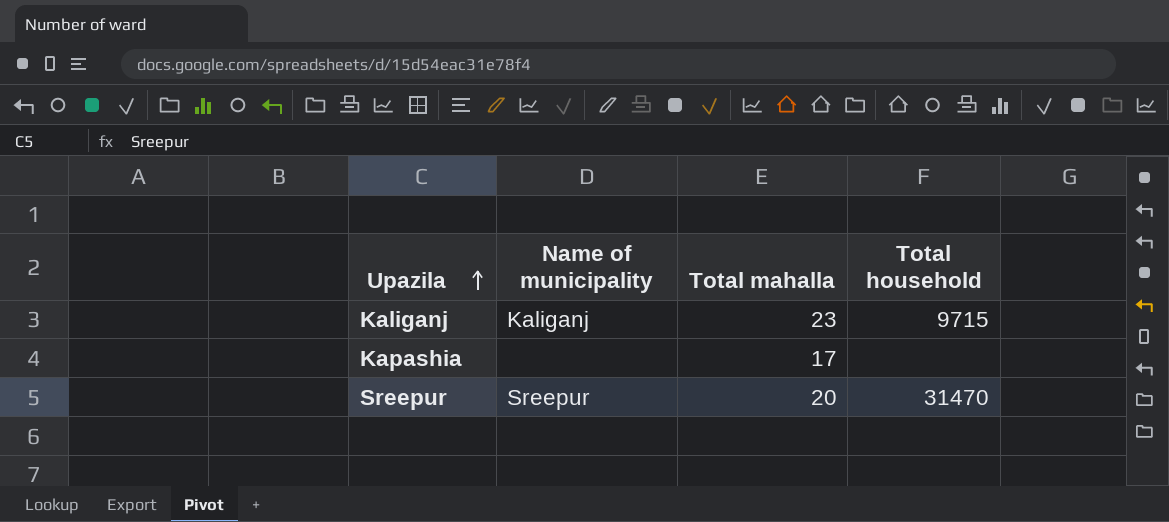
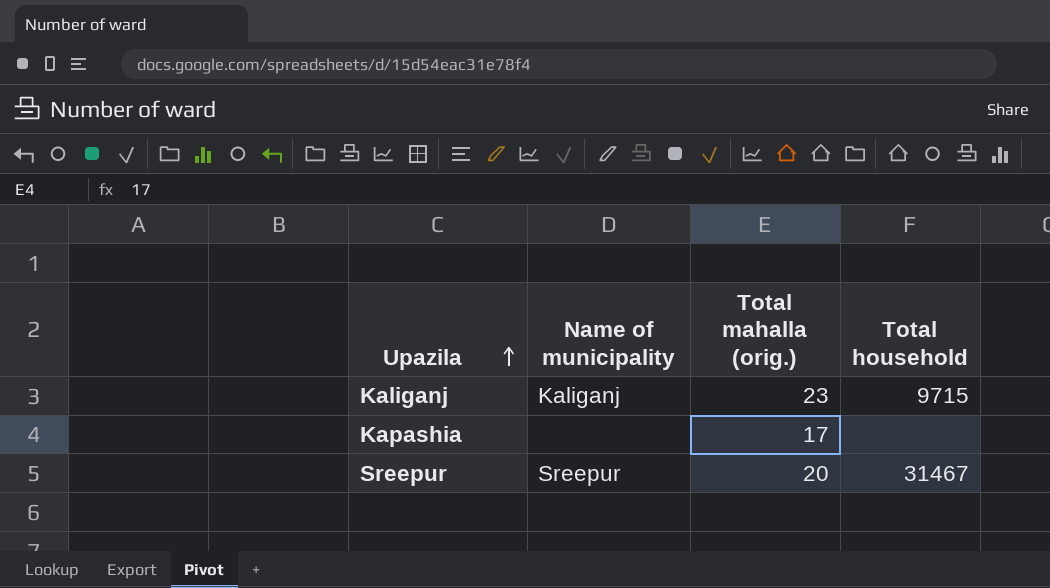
column name: Total mahalla -> Total mahalla (orig.)
Sreepur | Total household: 31470 -> 31467

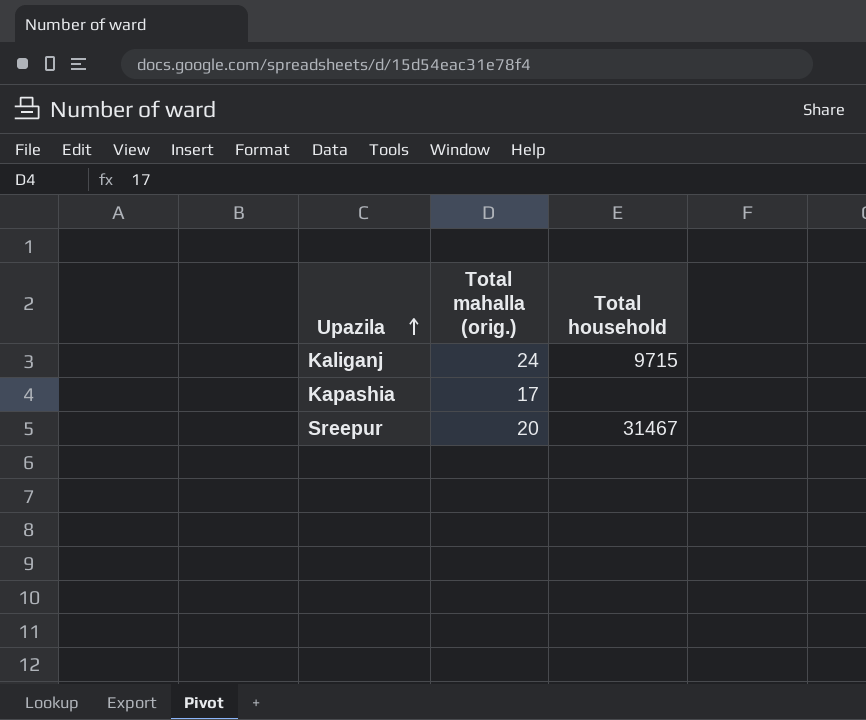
column Name of municipality | position: 2 -> none
Kaliganj | Total mahalla (orig.): 23 -> 24

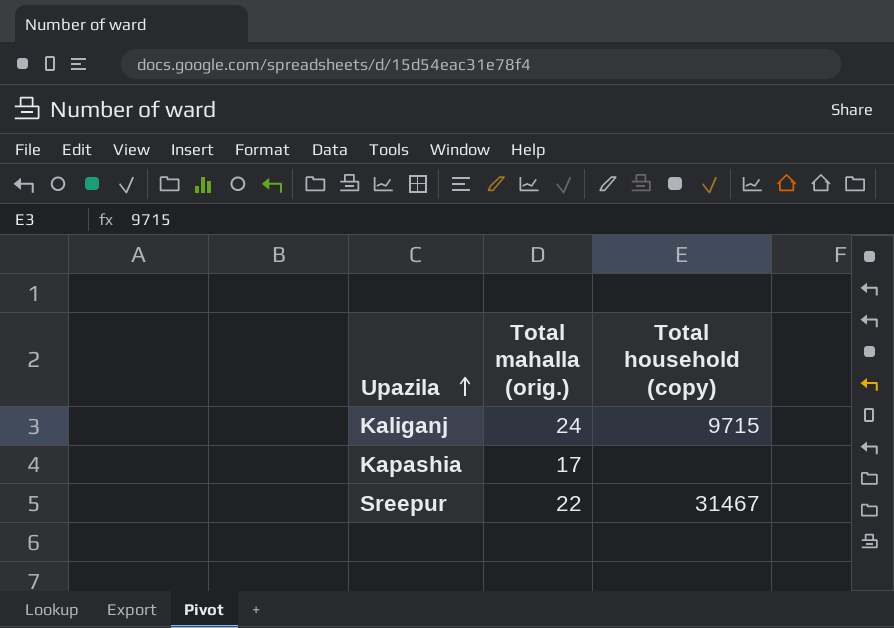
column name: Total household -> Total household (copy)
Sreepur | Total mahalla (orig.): 20 -> 22

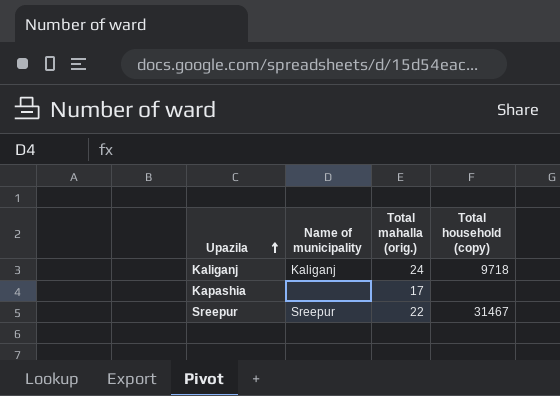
column Name of municipality | position: none -> 2
Kaliganj | Total household (copy): 9715 -> 9718

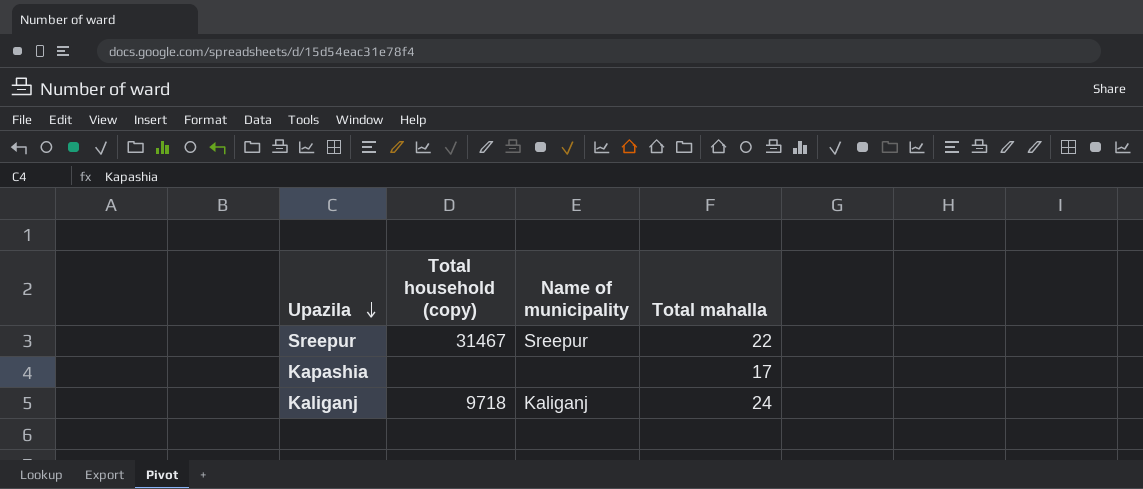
row order: Upazila ascending -> Upazila descending
column Total household (copy) | position: 4 -> 2
column name: Total mahalla (orig.) -> Total mahalla

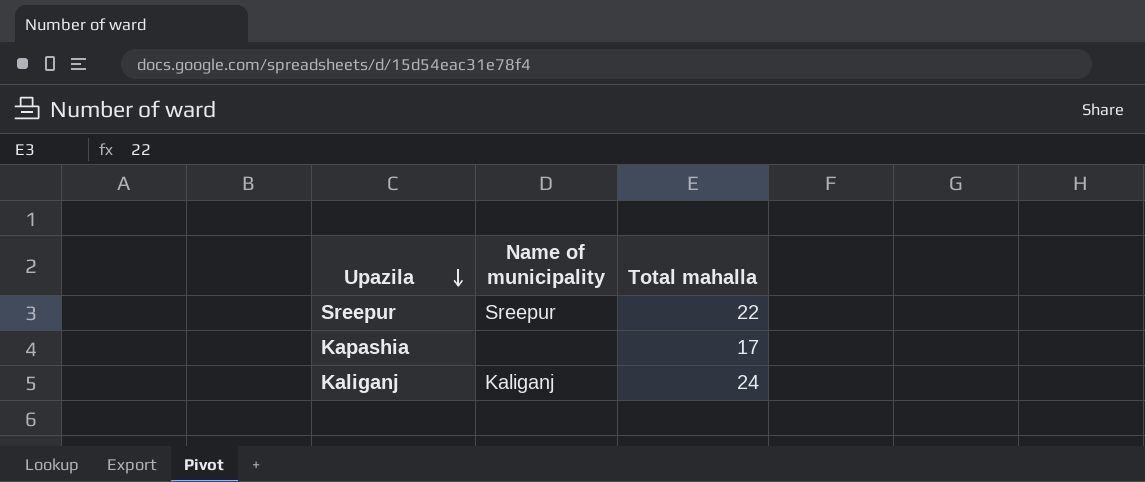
column Total household (copy) | position: 2 -> none

